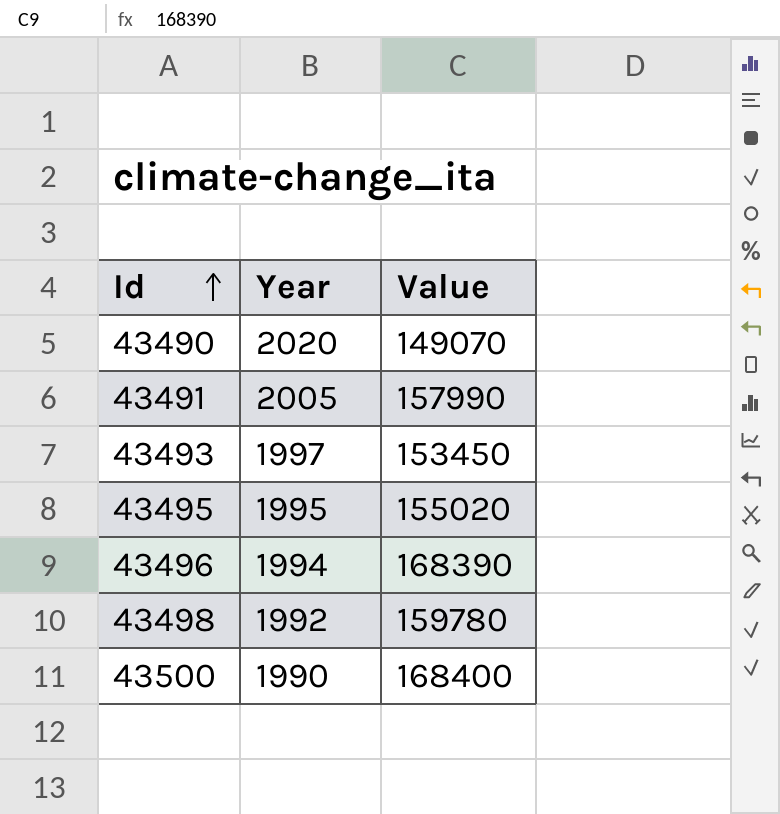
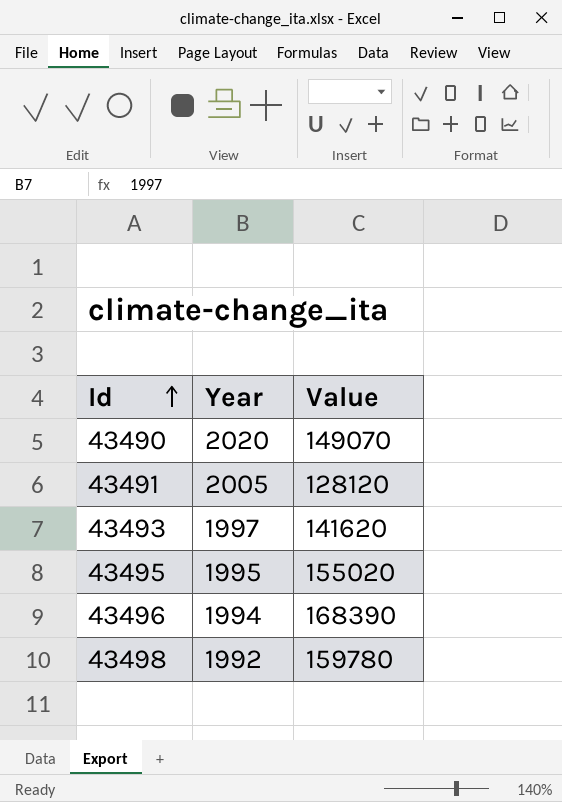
row 43500: 1990 | 168400 -> none
43491 | Value: 157990 -> 128120
43493 | Value: 153450 -> 141620

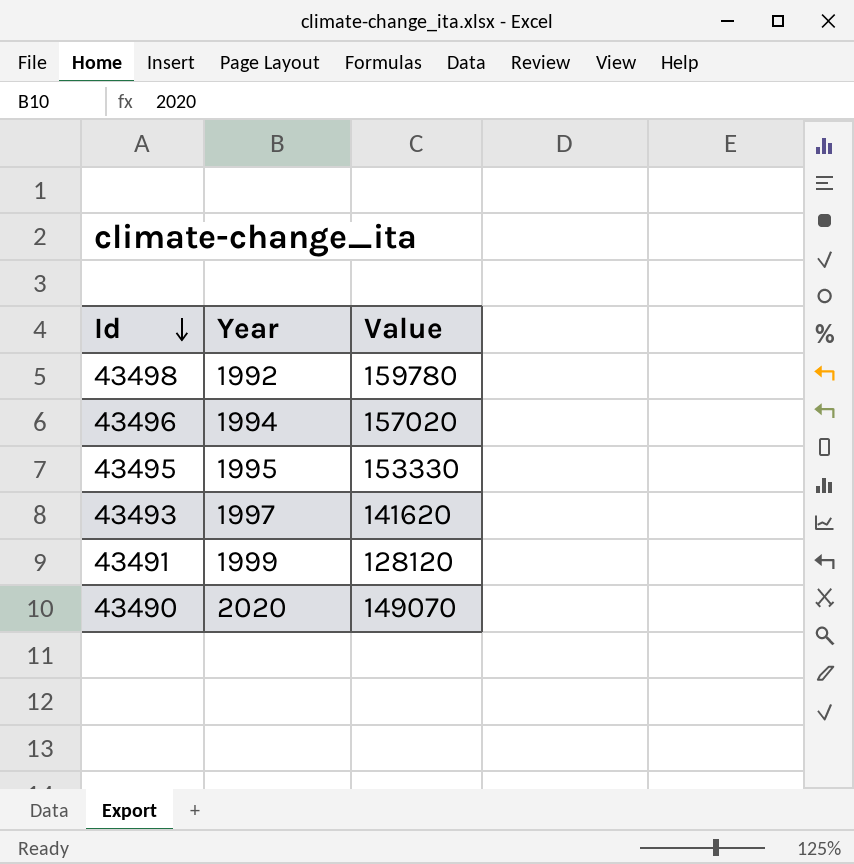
row order: Id ascending -> Id descending
43496 | Value: 168390 -> 157020
43495 | Value: 155020 -> 153330
43491 | Year: 2005 -> 1999

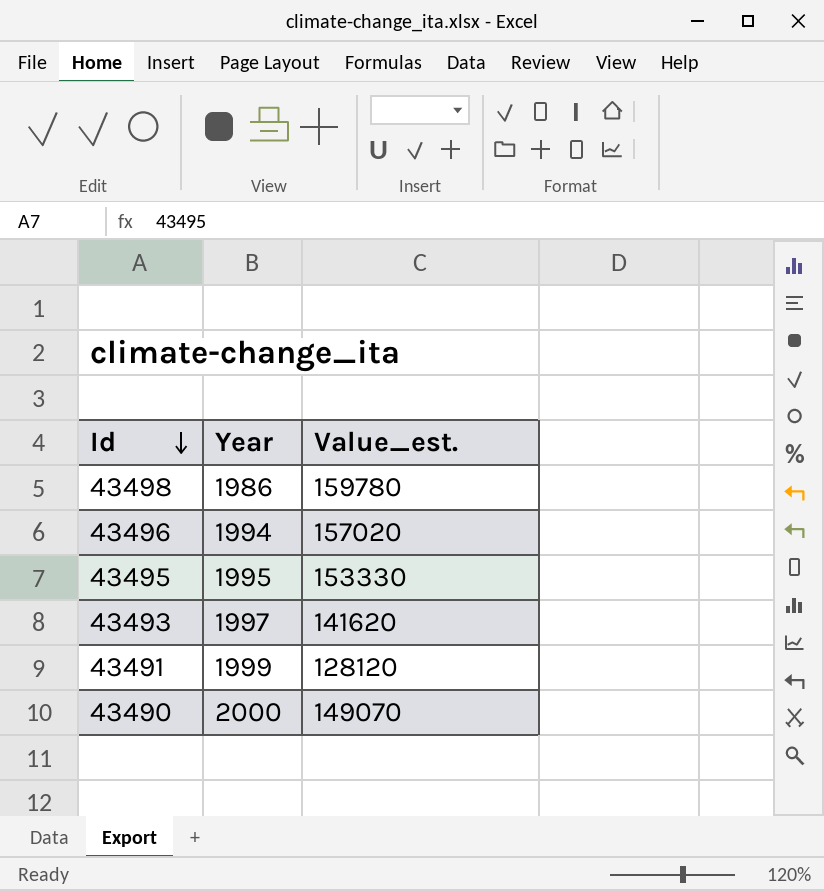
column name: Value -> Value_est.
43498 | Year: 1992 -> 1986
43490 | Year: 2020 -> 2000

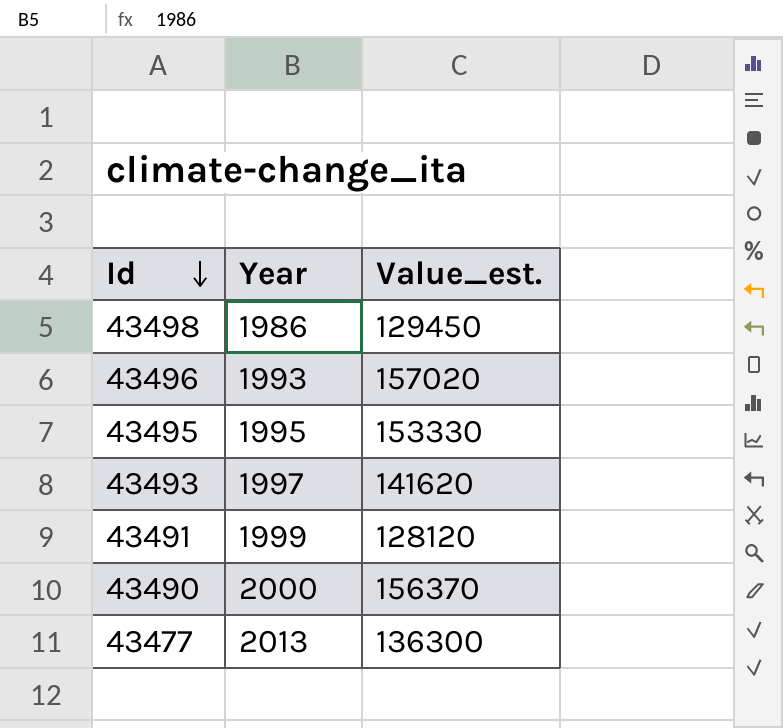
43498 | Value_est.: 159780 -> 129450
43496 | Year: 1994 -> 1993
43490 | Value_est.: 149070 -> 156370
row 43477: none -> 2013 | 136300

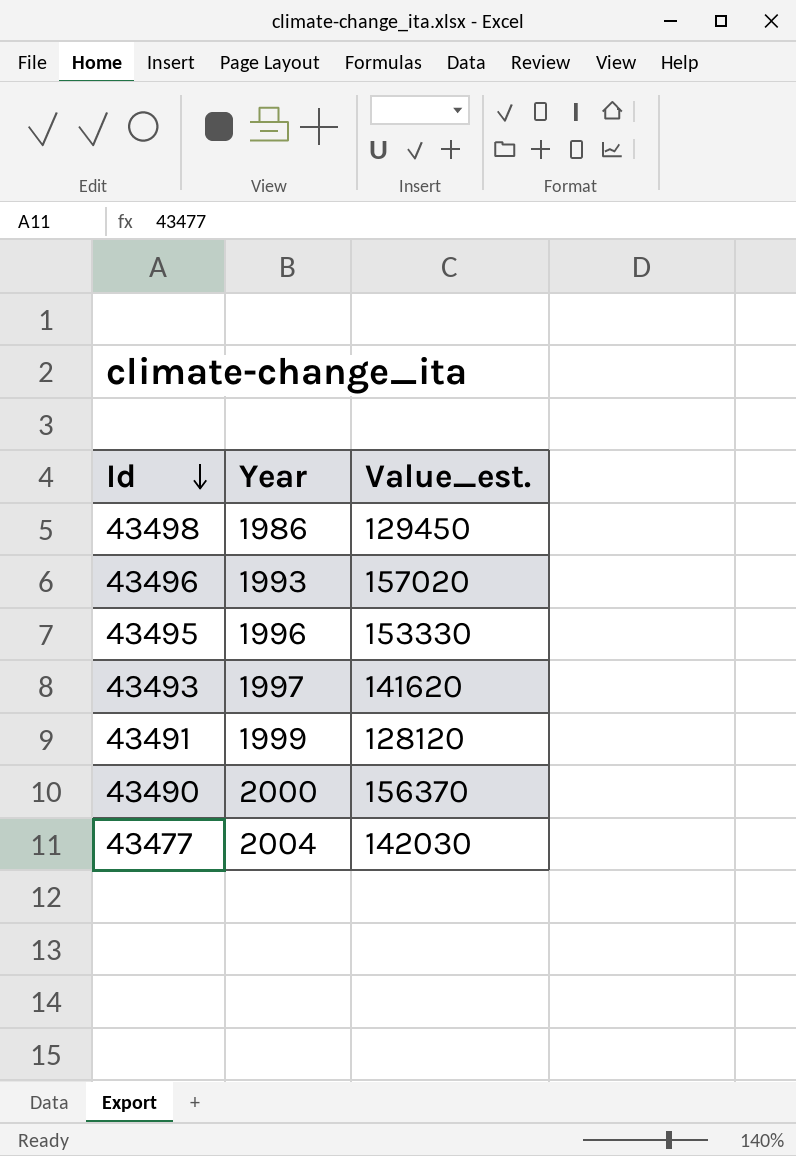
43495 | Year: 1995 -> 1996
43477 | Year: 2013 -> 2004
43477 | Value_est.: 136300 -> 142030

